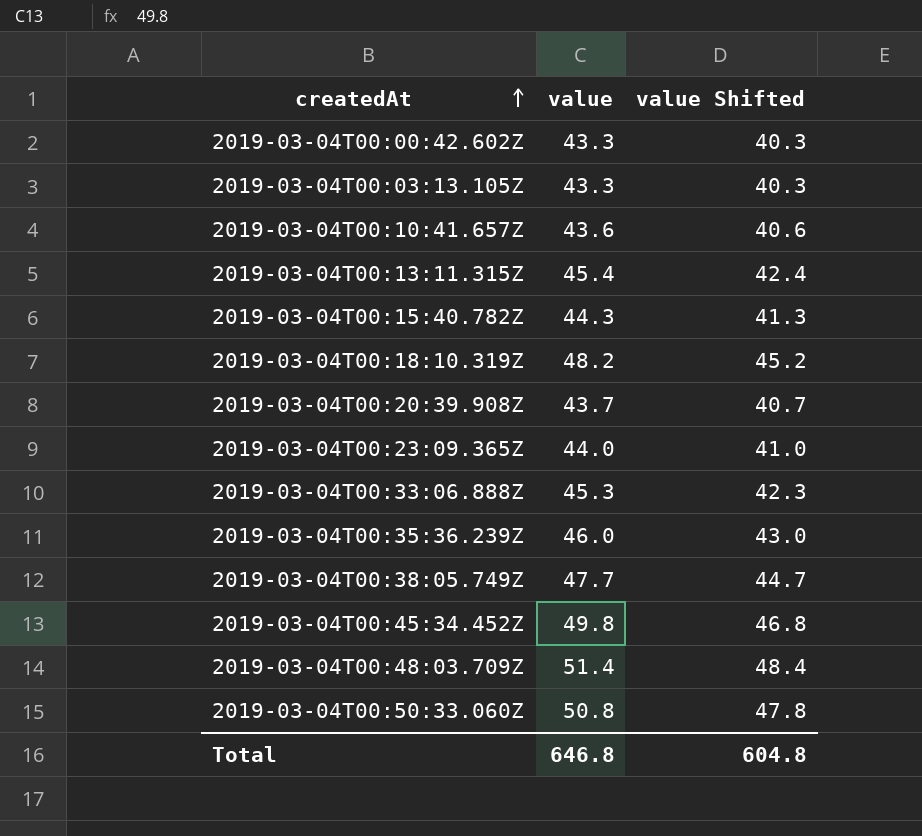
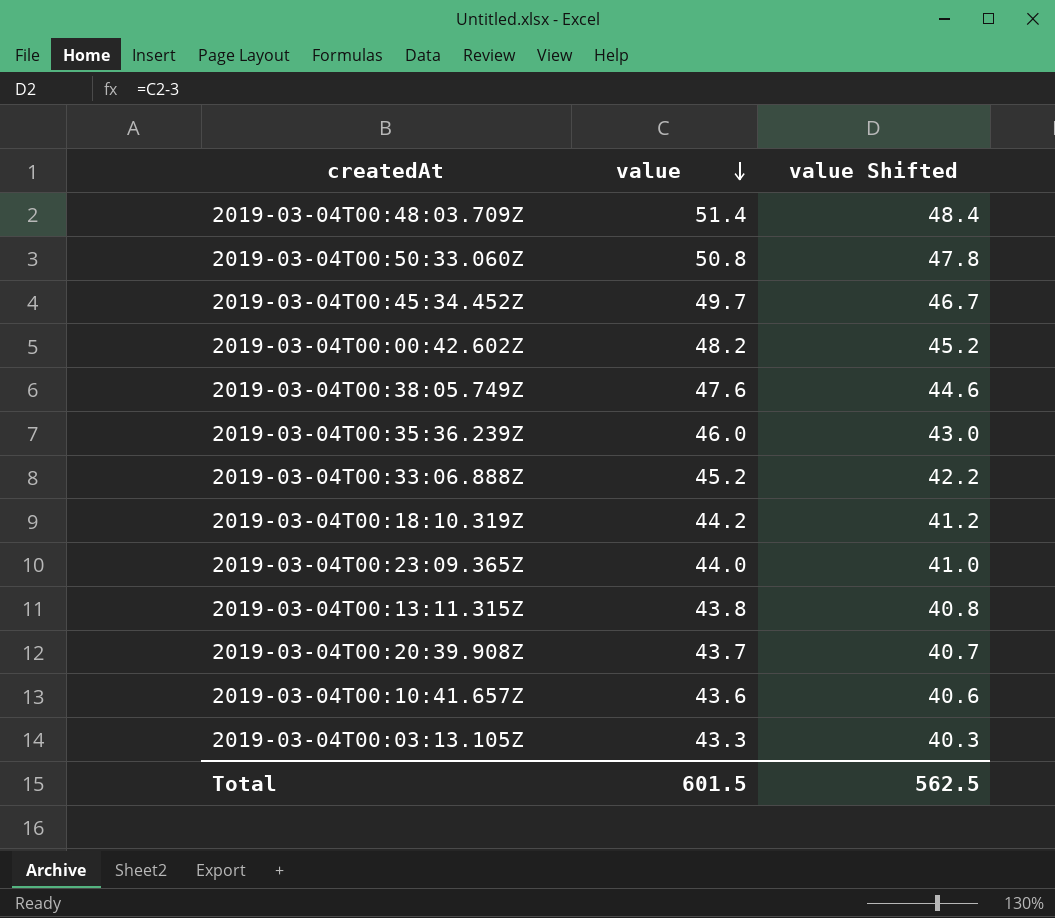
row order: createdAt ascending -> value descending
row 2019-03-04T00:15:40.782Z: 44.3 | 41.3 -> none
2019-03-04T00:45:34.452Z | value: 49.8 -> 49.7
2019-03-04T00:45:34.452Z | value Shifted: 46.8 -> 46.7
2019-03-04T00:00:42.602Z | value: 43.3 -> 48.2
2019-03-04T00:00:42.602Z | value Shifted: 40.3 -> 45.2
2019-03-04T00:38:05.749Z | value: 47.7 -> 47.6
2019-03-04T00:38:05.749Z | value Shifted: 44.7 -> 44.6
2019-03-04T00:33:06.888Z | value: 45.3 -> 45.2
2019-03-04T00:33:06.888Z | value Shifted: 42.3 -> 42.2
2019-03-04T00:18:10.319Z | value: 48.2 -> 44.2
2019-03-04T00:18:10.319Z | value Shifted: 45.2 -> 41.2
2019-03-04T00:13:11.315Z | value: 45.4 -> 43.8
2019-03-04T00:13:11.315Z | value Shifted: 42.4 -> 40.8
Total | value: 646.8 -> 601.5
Total | value Shifted: 604.8 -> 562.5

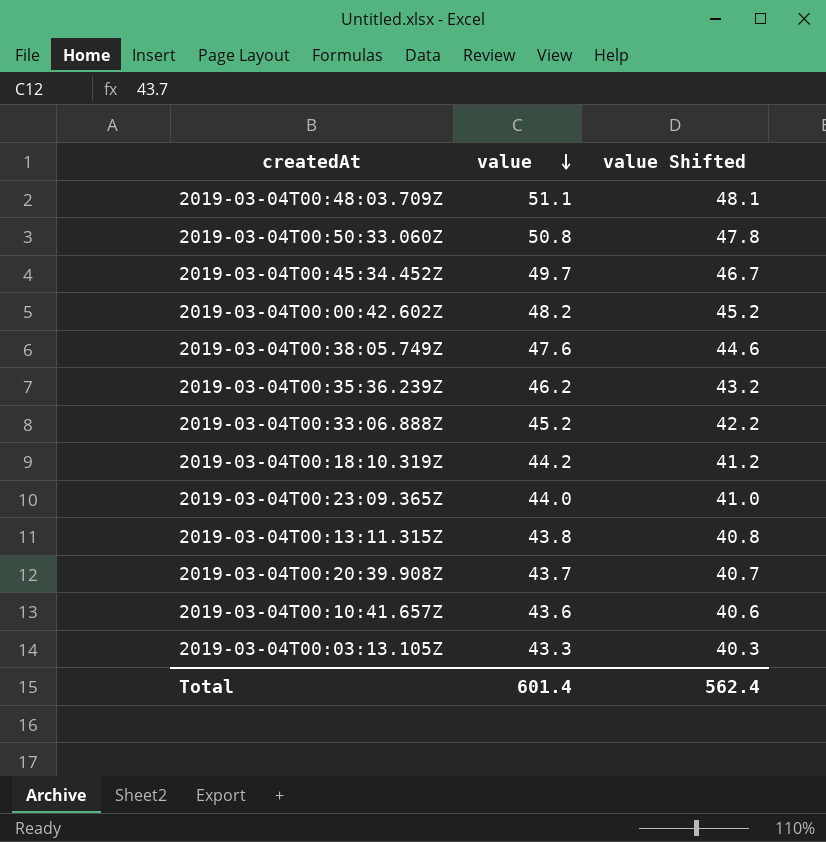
2019-03-04T00:48:03.709Z | value: 51.4 -> 51.1
2019-03-04T00:48:03.709Z | value Shifted: 48.4 -> 48.1
2019-03-04T00:35:36.239Z | value: 46.0 -> 46.2
2019-03-04T00:35:36.239Z | value Shifted: 43.0 -> 43.2
Total | value: 601.5 -> 601.4
Total | value Shifted: 562.5 -> 562.4

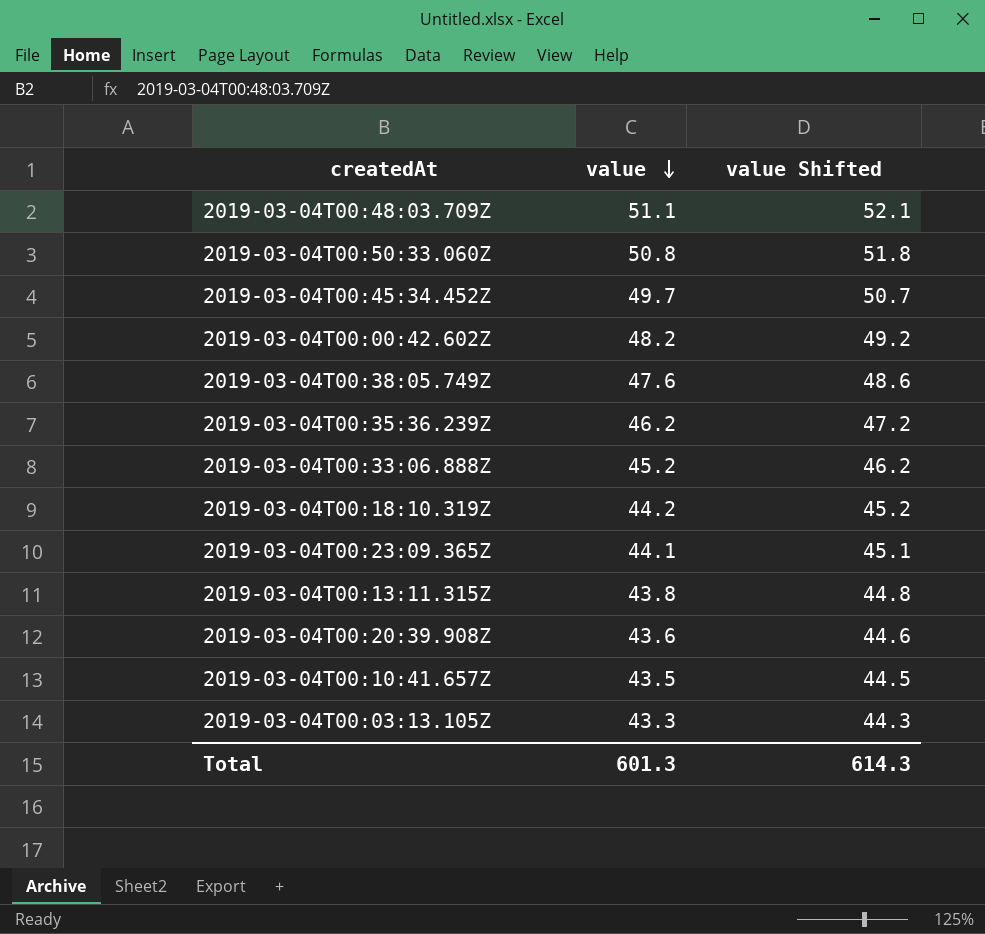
column value Shifted | formula: [value] - 3 -> [value] + 1
2019-03-04T00:23:09.365Z | value: 44.0 -> 44.1
2019-03-04T00:20:39.908Z | value: 43.7 -> 43.6
2019-03-04T00:10:41.657Z | value: 43.6 -> 43.5
Total | value: 601.4 -> 601.3
Total | value Shifted: 562.4 -> 614.3

